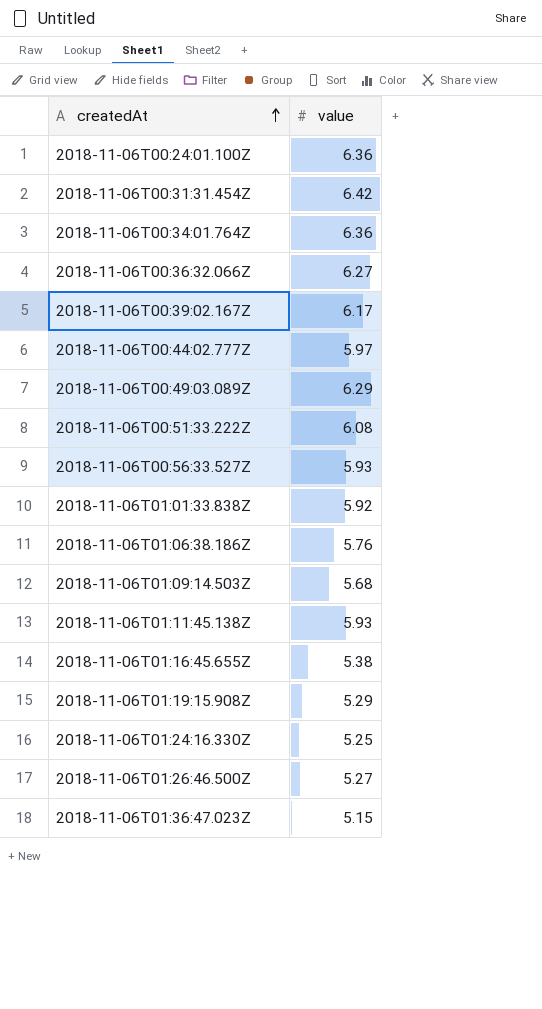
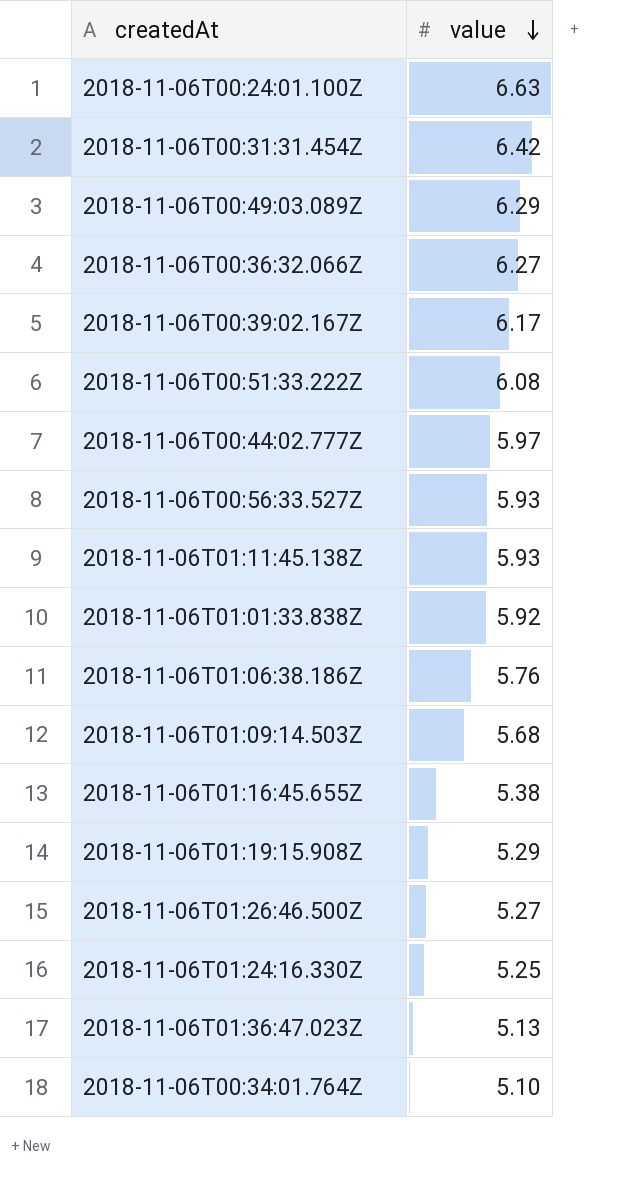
row order: createdAt ascending -> value descending
2018-11-06T00:24:01.100Z | value: 6.36 -> 6.63
2018-11-06T01:36:47.023Z | value: 5.15 -> 5.13
2018-11-06T00:34:01.764Z | value: 6.36 -> 5.10

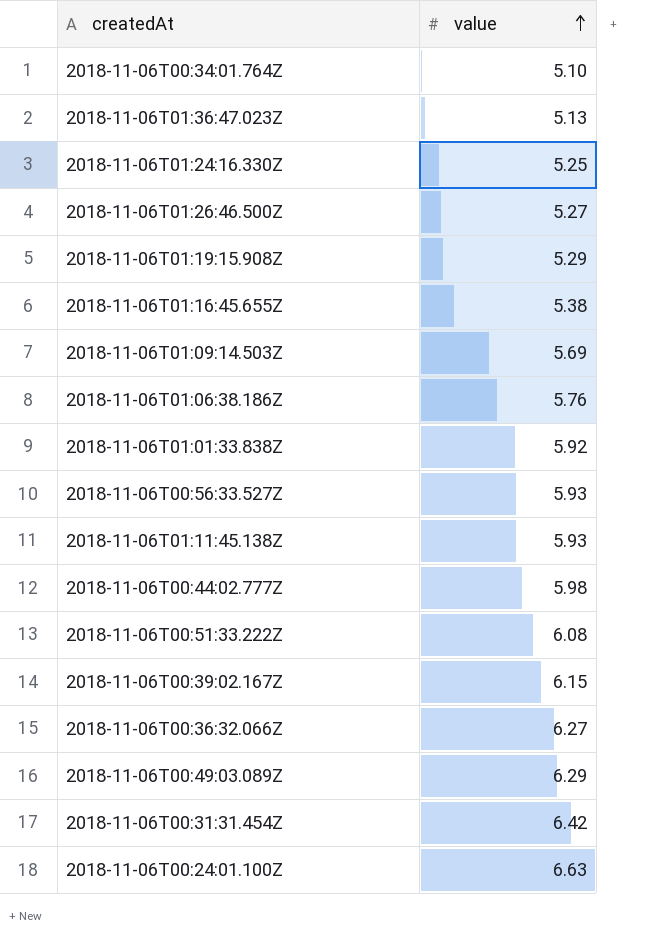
row order: value descending -> value ascending
2018-11-06T01:09:14.503Z | value: 5.68 -> 5.69
2018-11-06T00:44:02.777Z | value: 5.97 -> 5.98
2018-11-06T00:39:02.167Z | value: 6.17 -> 6.15

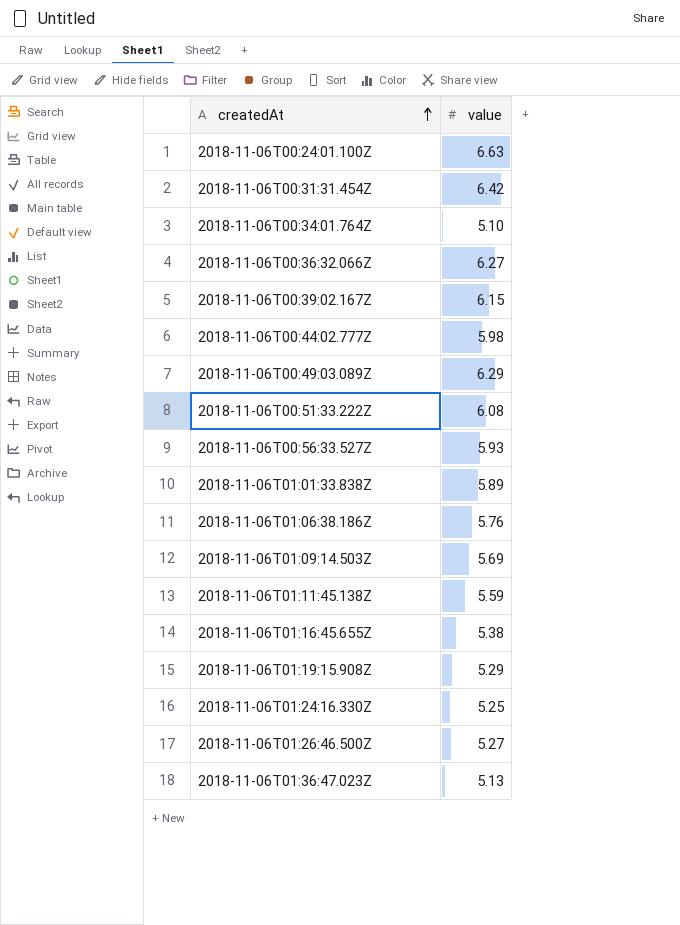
row order: value ascending -> createdAt ascending
2018-11-06T01:01:33.838Z | value: 5.92 -> 5.89
2018-11-06T01:11:45.138Z | value: 5.93 -> 5.59

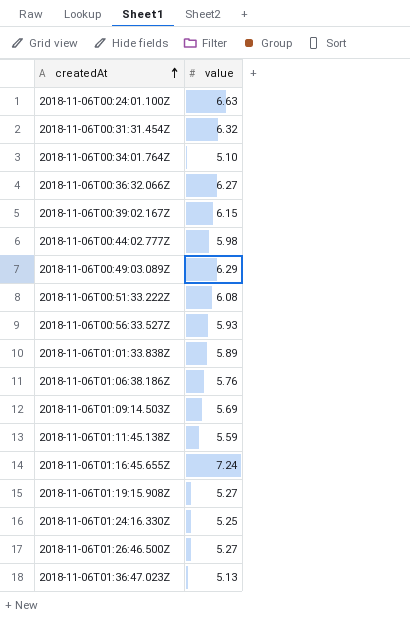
2018-11-06T00:31:31.454Z | value: 6.42 -> 6.32
2018-11-06T01:16:45.655Z | value: 5.38 -> 7.24
2018-11-06T01:19:15.908Z | value: 5.29 -> 5.27

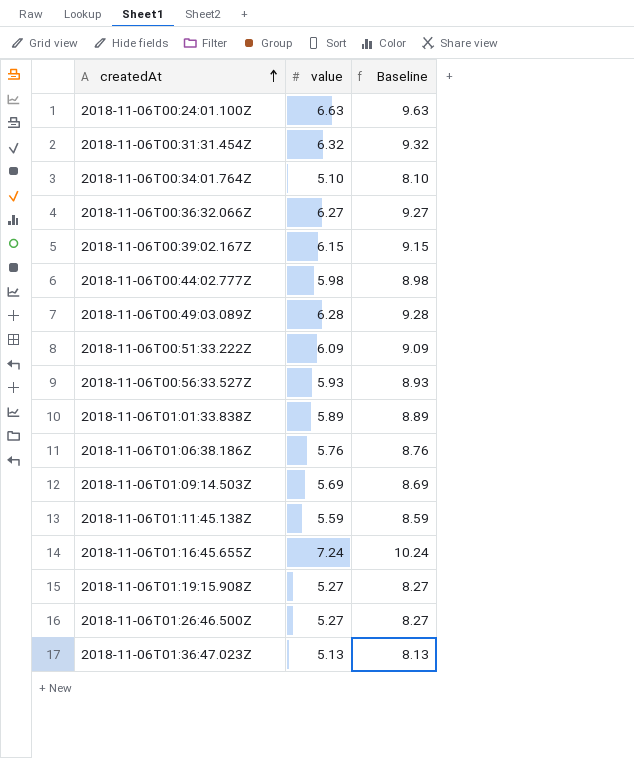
column Baseline | formula: none -> [value] + 3
row 2018-11-06T01:24:16.330Z: 5.25 -> none
2018-11-06T00:49:03.089Z | value: 6.29 -> 6.28
2018-11-06T00:51:33.222Z | value: 6.08 -> 6.09

